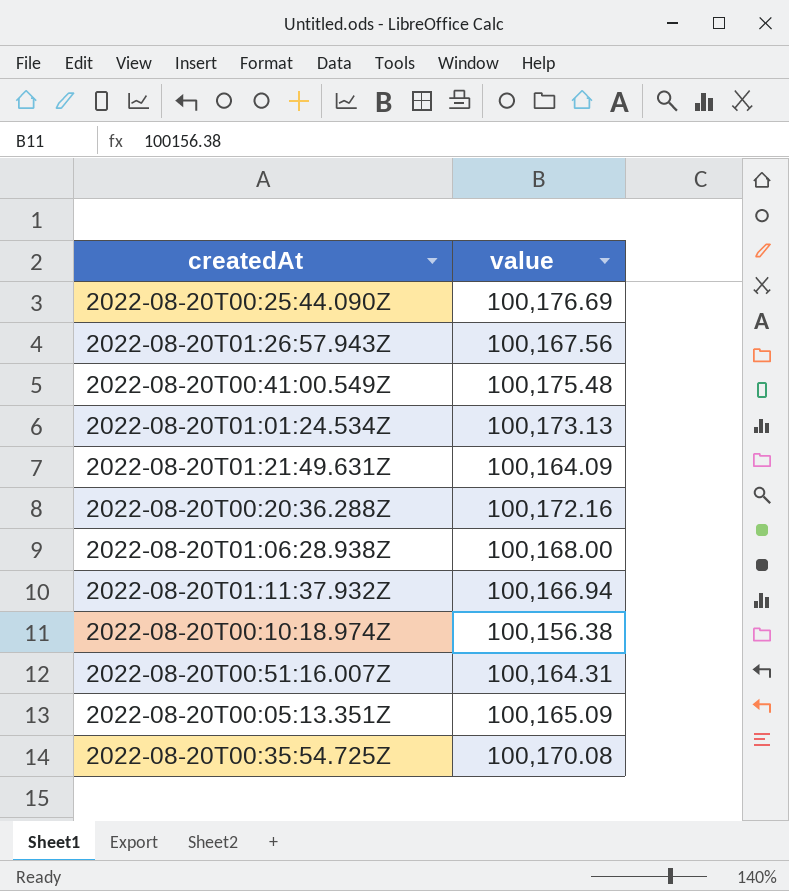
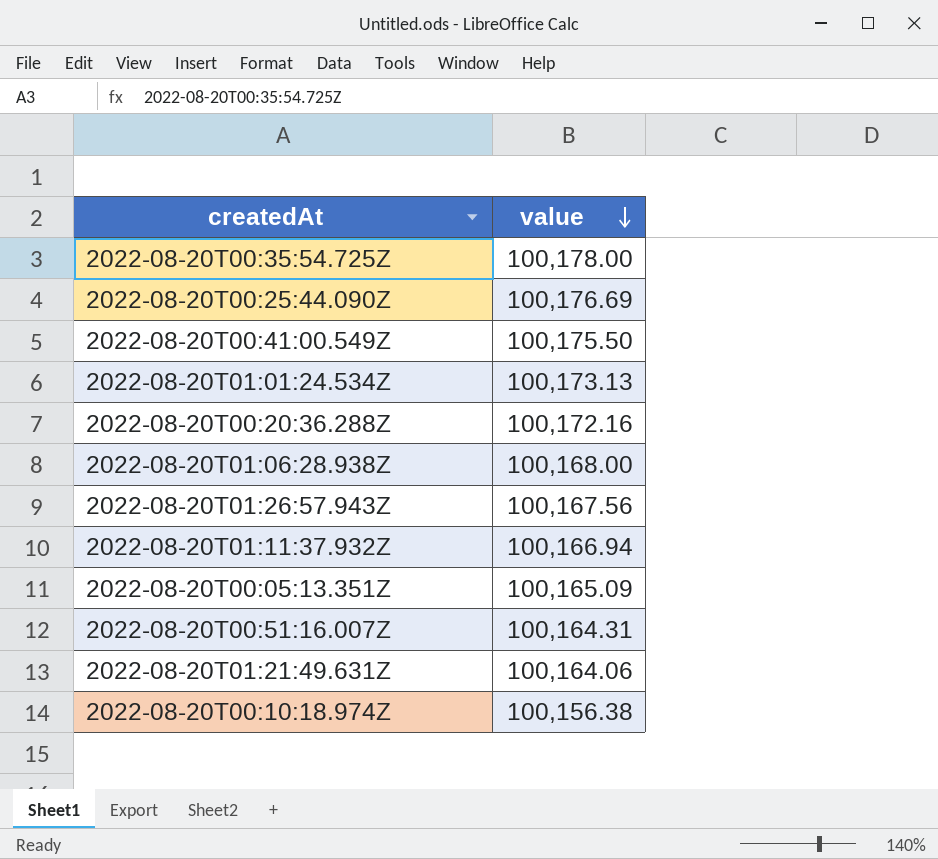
row order: none -> value descending
2022-08-20T00:35:54.725Z | value: 100,170.08 -> 100,178.00
2022-08-20T00:41:00.549Z | value: 100,175.48 -> 100,175.50
2022-08-20T01:21:49.631Z | value: 100,164.09 -> 100,164.06

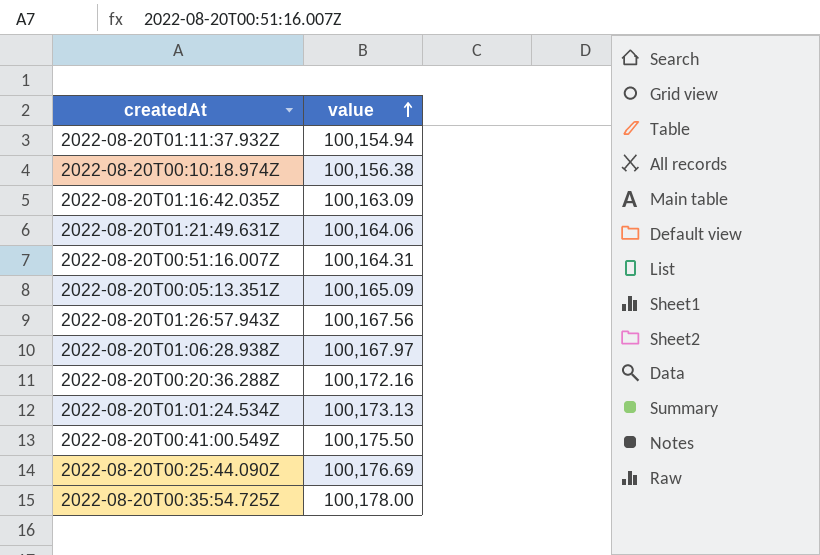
row order: value descending -> value ascending
2022-08-20T01:11:37.932Z | value: 100,166.94 -> 100,154.94
row 2022-08-20T01:16:42.035Z: none -> 100,163.09
2022-08-20T01:06:28.938Z | value: 100,168.00 -> 100,167.97

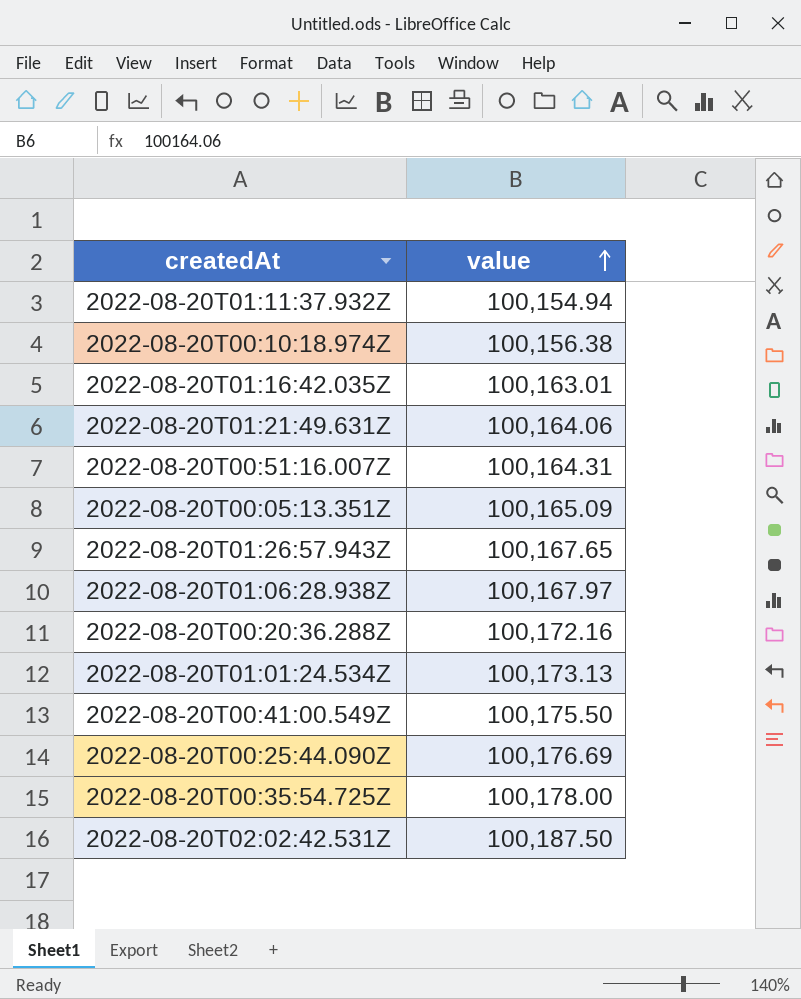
2022-08-20T01:16:42.035Z | value: 100,163.09 -> 100,163.01
2022-08-20T01:26:57.943Z | value: 100,167.56 -> 100,167.65
row 2022-08-20T02:02:42.531Z: none -> 100,187.50

